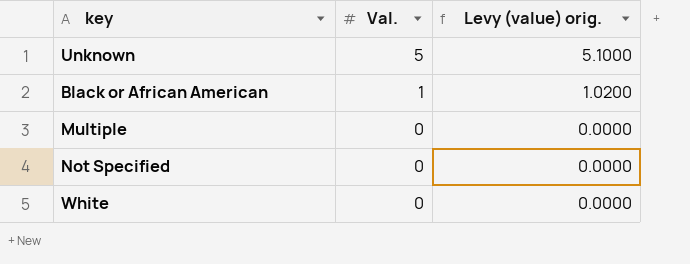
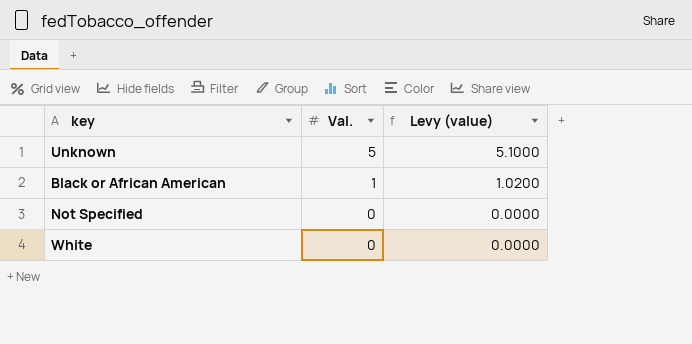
column name: Levy (value) orig. -> Levy (value)
row Multiple: 0 | 0.0000 -> none

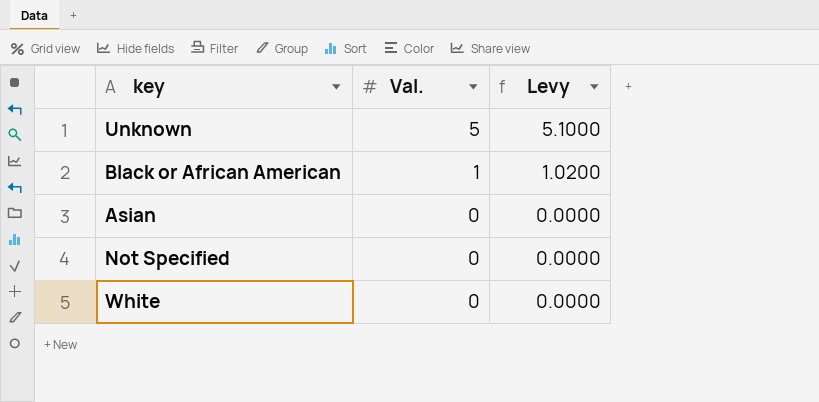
column name: Levy (value) -> Levy
row Asian: none -> 0 | 0.0000

